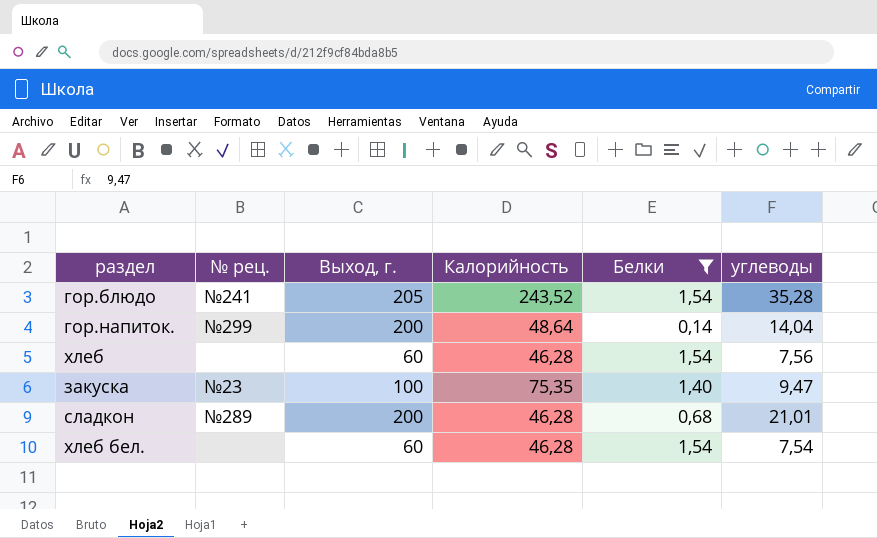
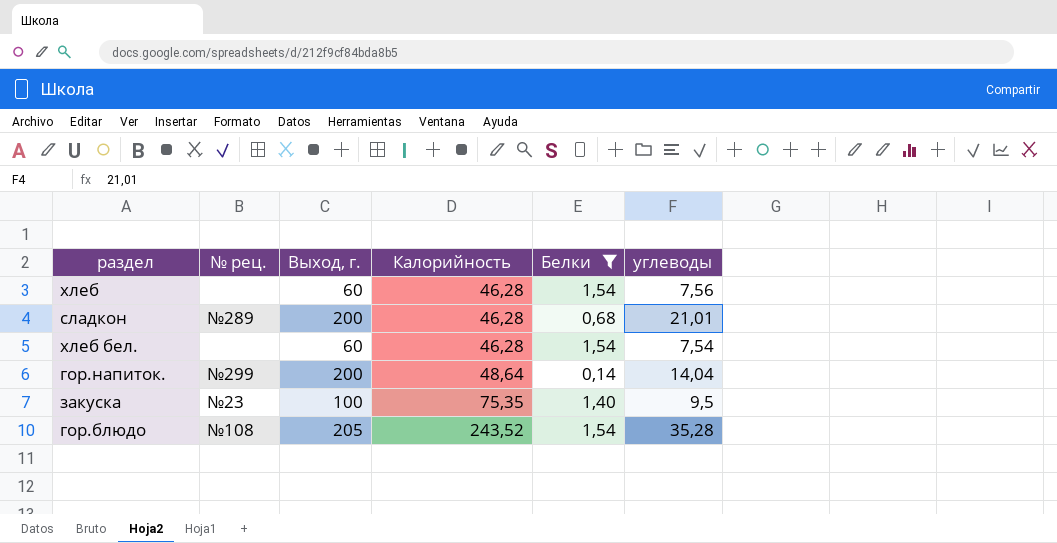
row order: none -> Калорийность ascending
закуска | углеводы: 9,47 -> 9,5
гор.блюдо | № рец.: №241 -> №108

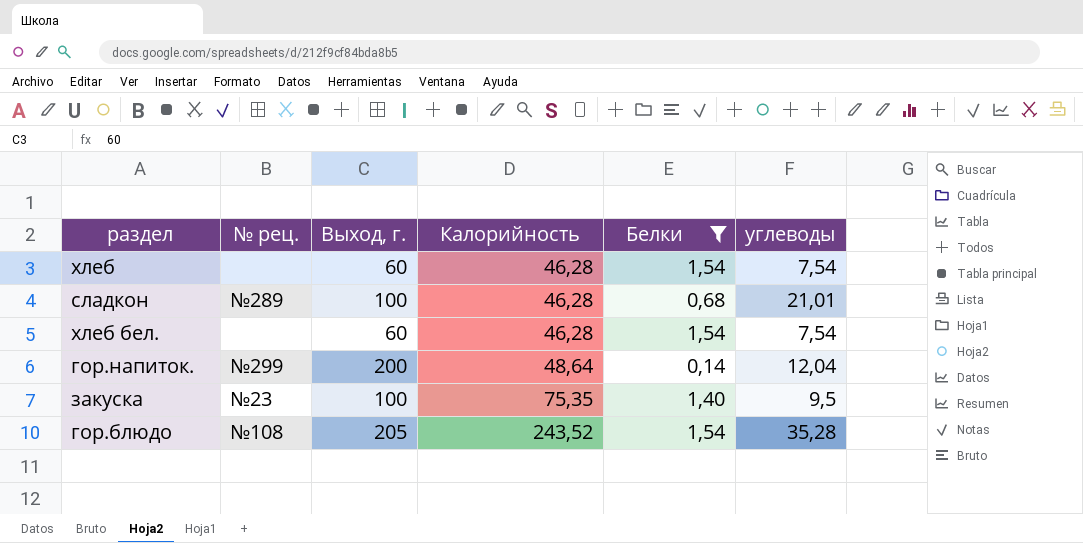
хлеб | углеводы: 7,56 -> 7,54
сладкон | Выход, г.: 200 -> 100
гор.напиток. | углеводы: 14,04 -> 12,04

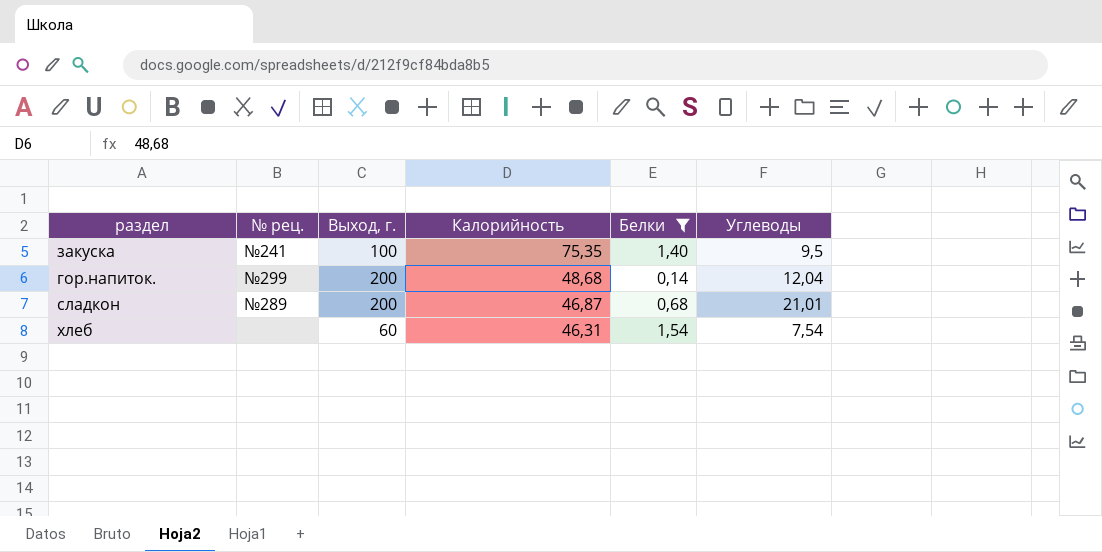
row order: Калорийность ascending -> Калорийность descending
column name: углеводы -> Углеводы
row хлеб бел.: none | 60 | 46,28 | 1,54 | 7,54 -> none
row гор.блюдо: №108 | 205 | 243,52 | 1,54 | 35,28 -> none
закуска | № рец.: №23 -> №241
гор.напиток. | Калорийность: 48,64 -> 48,68
сладкон | Выход, г.: 100 -> 200
сладкон | Калорийность: 46,28 -> 46,87
хлеб | Калорийность: 46,28 -> 46,31

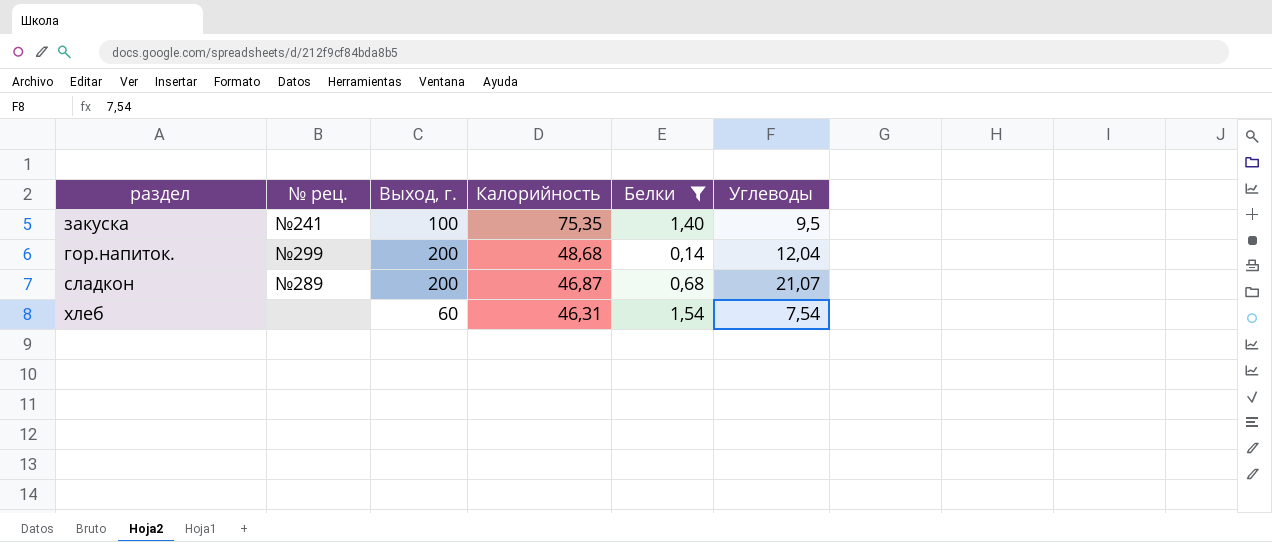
сладкон | Углеводы: 21,01 -> 21,07

